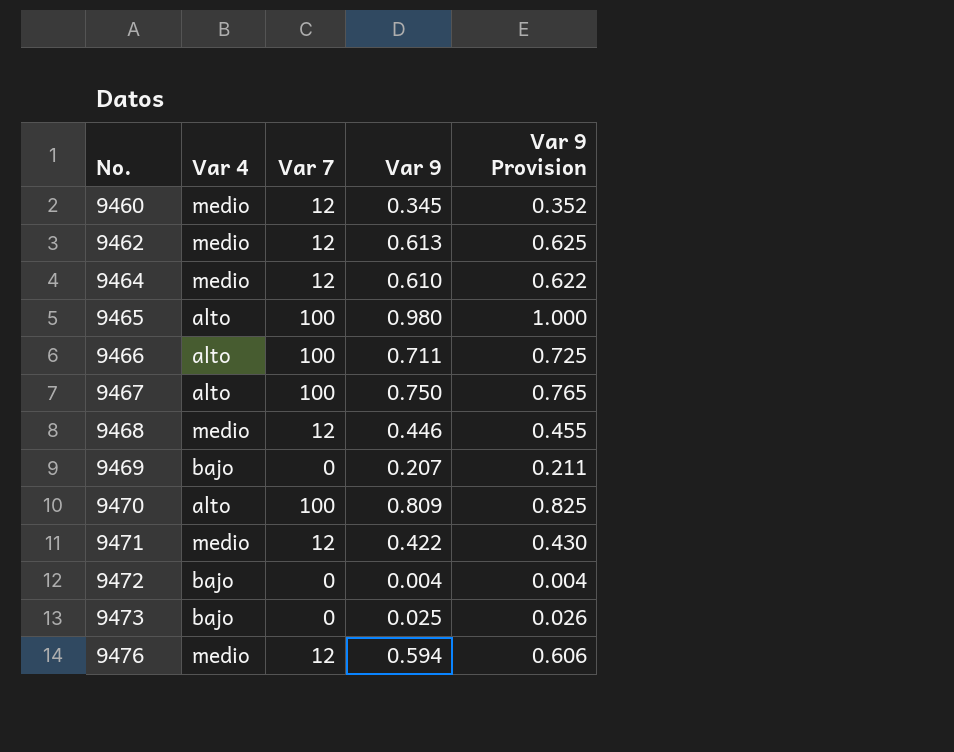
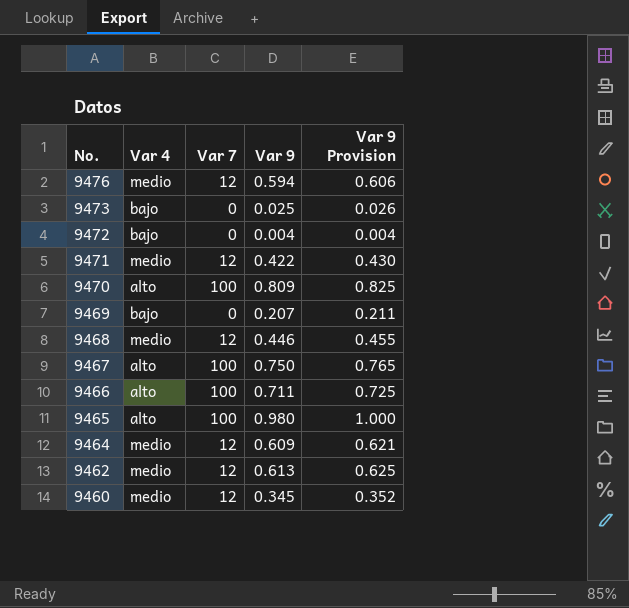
row order: No. ascending -> No. descending
9464 | Var 9: 0.610 -> 0.609
9464 | Var 9 Provision: 0.622 -> 0.621

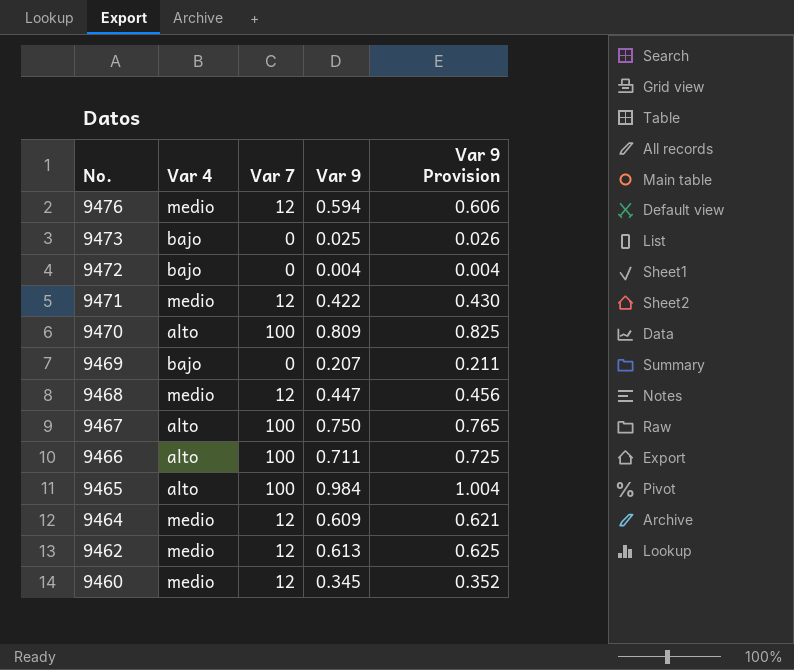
9468 | Var 9: 0.446 -> 0.447
9468 | Var 9 Provision: 0.455 -> 0.456
9465 | Var 9: 0.980 -> 0.984
9465 | Var 9 Provision: 1.000 -> 1.004

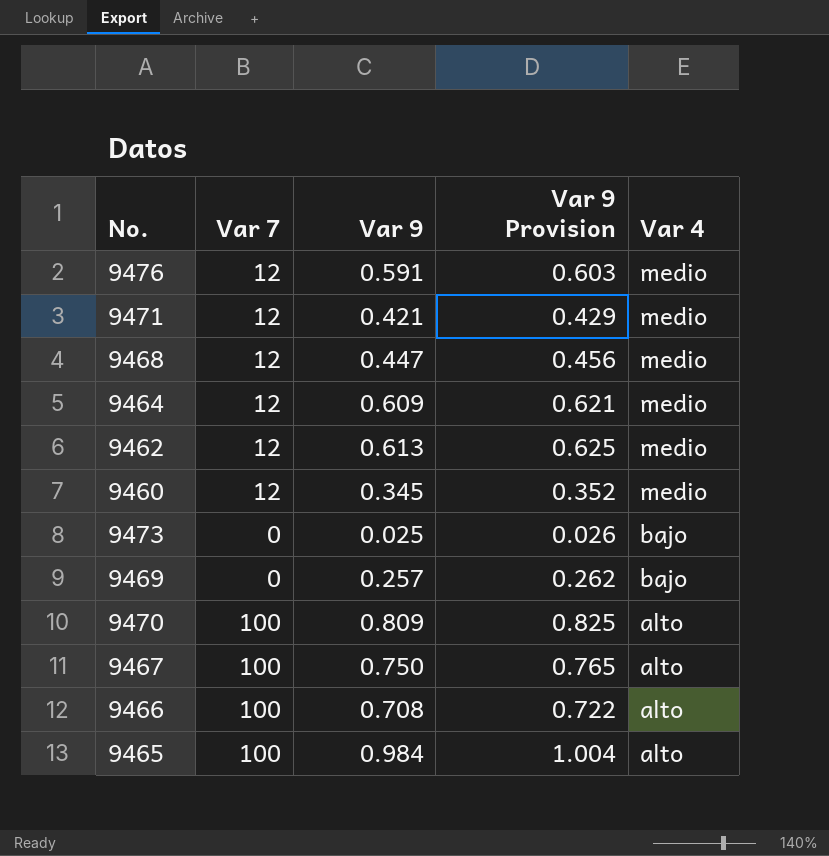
row order: No. descending -> Var 4 descending
column Var 4 | position: 2 -> 5
row 9472: bajo | 0 | 0.004 | 0.004 -> none
9476 | Var 9: 0.594 -> 0.591
9476 | Var 9 Provision: 0.606 -> 0.603
9471 | Var 9: 0.422 -> 0.421
9471 | Var 9 Provision: 0.430 -> 0.429
9469 | Var 9: 0.207 -> 0.257
9469 | Var 9 Provision: 0.211 -> 0.262
9466 | Var 9: 0.711 -> 0.708
9466 | Var 9 Provision: 0.725 -> 0.722

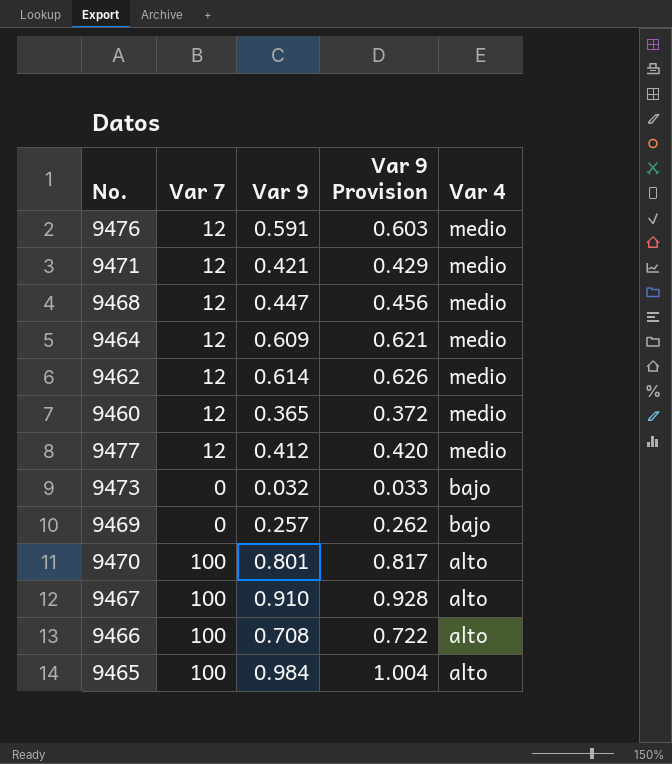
9462 | Var 9: 0.613 -> 0.614
9462 | Var 9 Provision: 0.625 -> 0.626
9460 | Var 9: 0.345 -> 0.365
9460 | Var 9 Provision: 0.352 -> 0.372
row 9477: none -> 12 | 0.412 | 0.420 | medio
9473 | Var 9: 0.025 -> 0.032
9473 | Var 9 Provision: 0.026 -> 0.033
9470 | Var 9: 0.809 -> 0.801
9470 | Var 9 Provision: 0.825 -> 0.817
9467 | Var 9: 0.750 -> 0.910
9467 | Var 9 Provision: 0.765 -> 0.928

